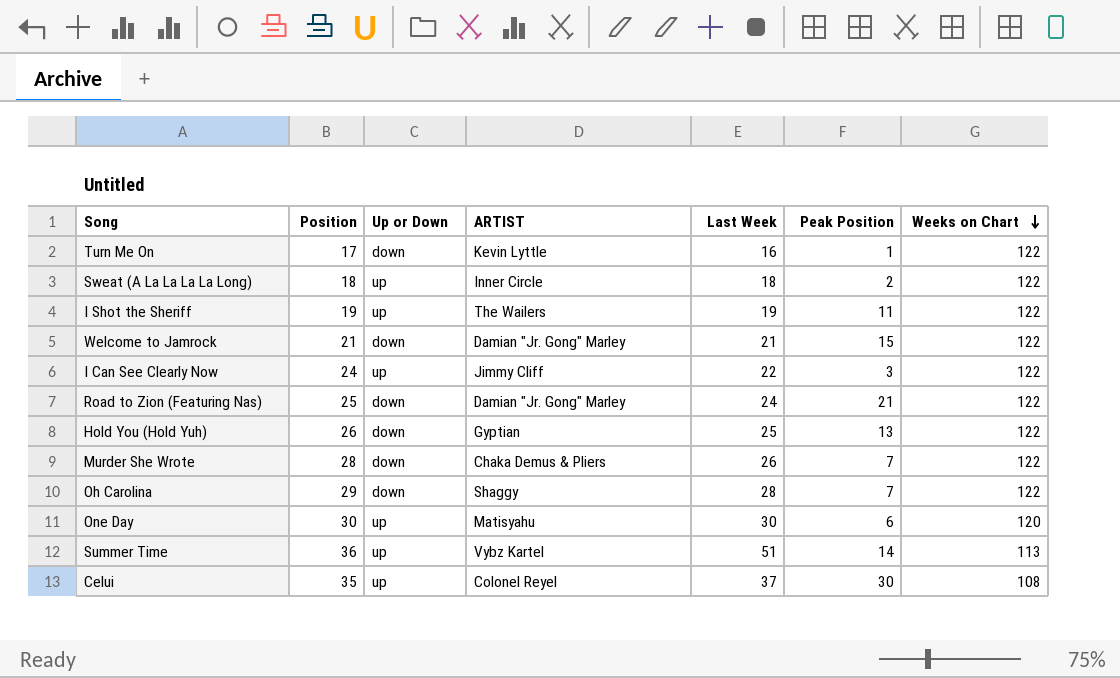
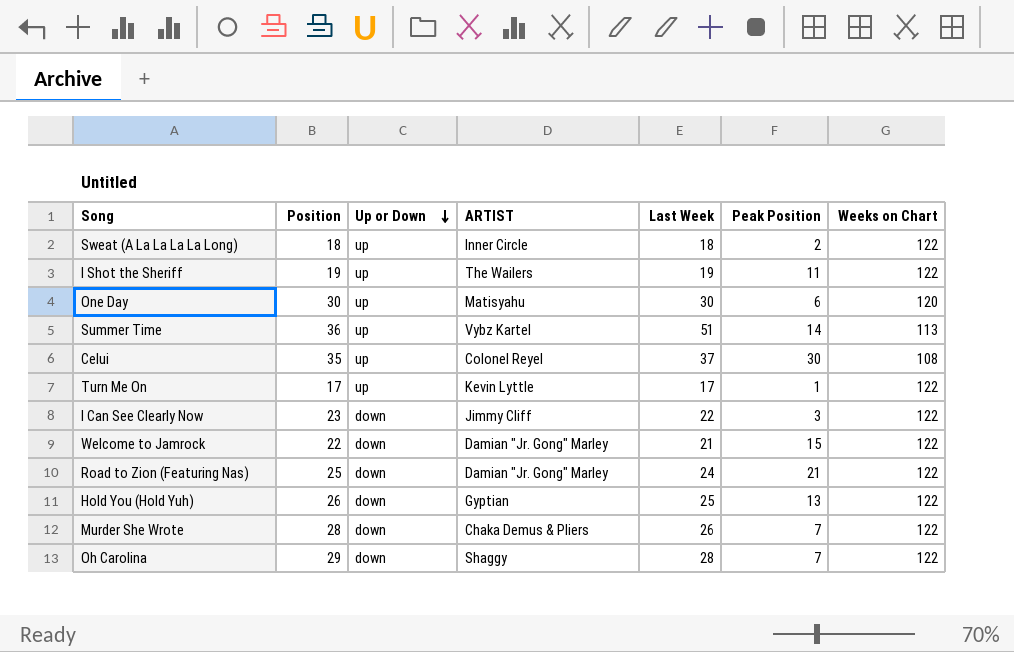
row order: Weeks on Chart descending -> Up or Down descending
Turn Me On | Up or Down: down -> up
Turn Me On | Last Week: 16 -> 17
I Can See Clearly Now | Position: 24 -> 23
I Can See Clearly Now | Up or Down: up -> down
Welcome to Jamrock | Position: 21 -> 22

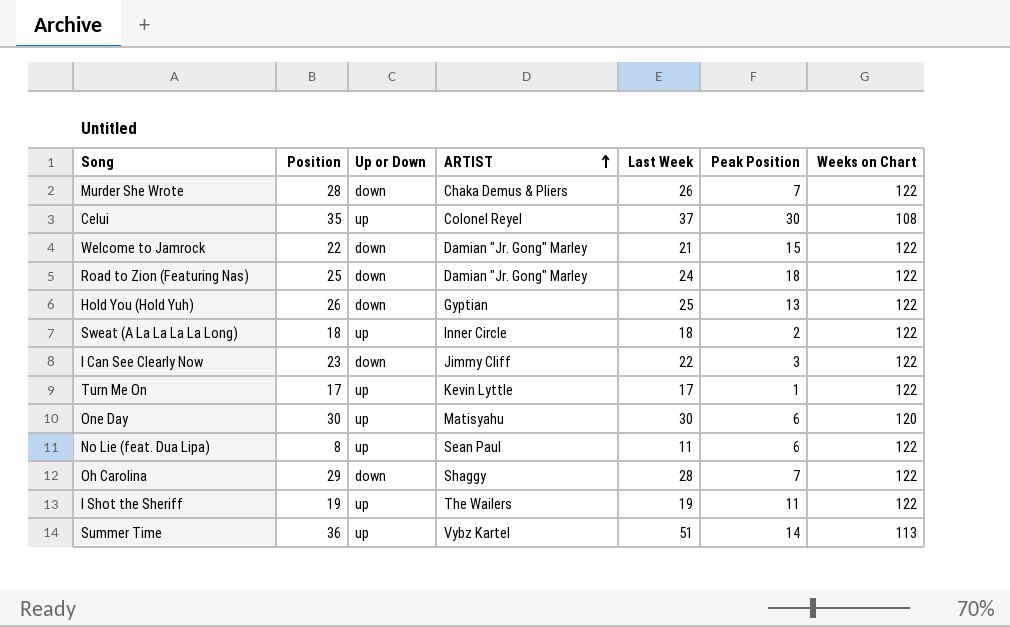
row order: Up or Down descending -> ARTIST ascending
Road to Zion (Featuring Nas) | Peak Position: 21 -> 18
row No Lie (feat. Dua Lipa): none -> 8 | up | Sean Paul | 11 | 6 | 122

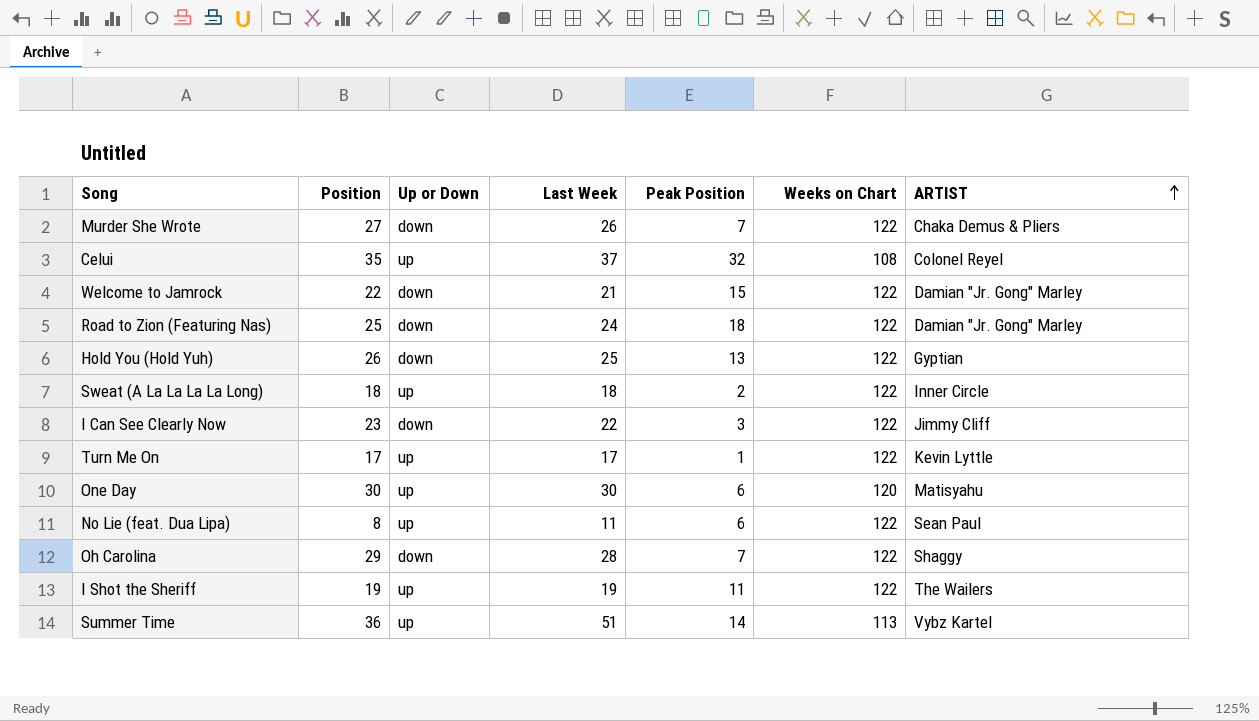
column ARTIST | position: 4 -> 7
Murder She Wrote | Position: 28 -> 27
Celui | Peak Position: 30 -> 32

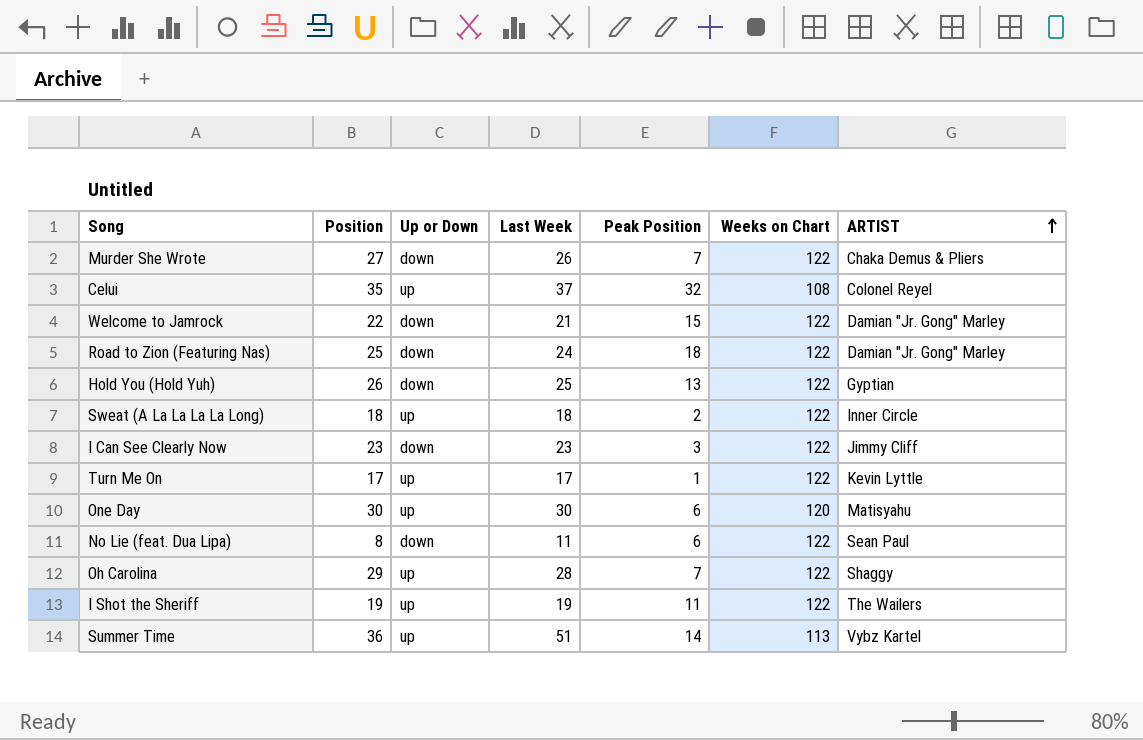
I Can See Clearly Now | Last Week: 22 -> 23
No Lie (feat. Dua Lipa) | Up or Down: up -> down
Oh Carolina | Up or Down: down -> up

